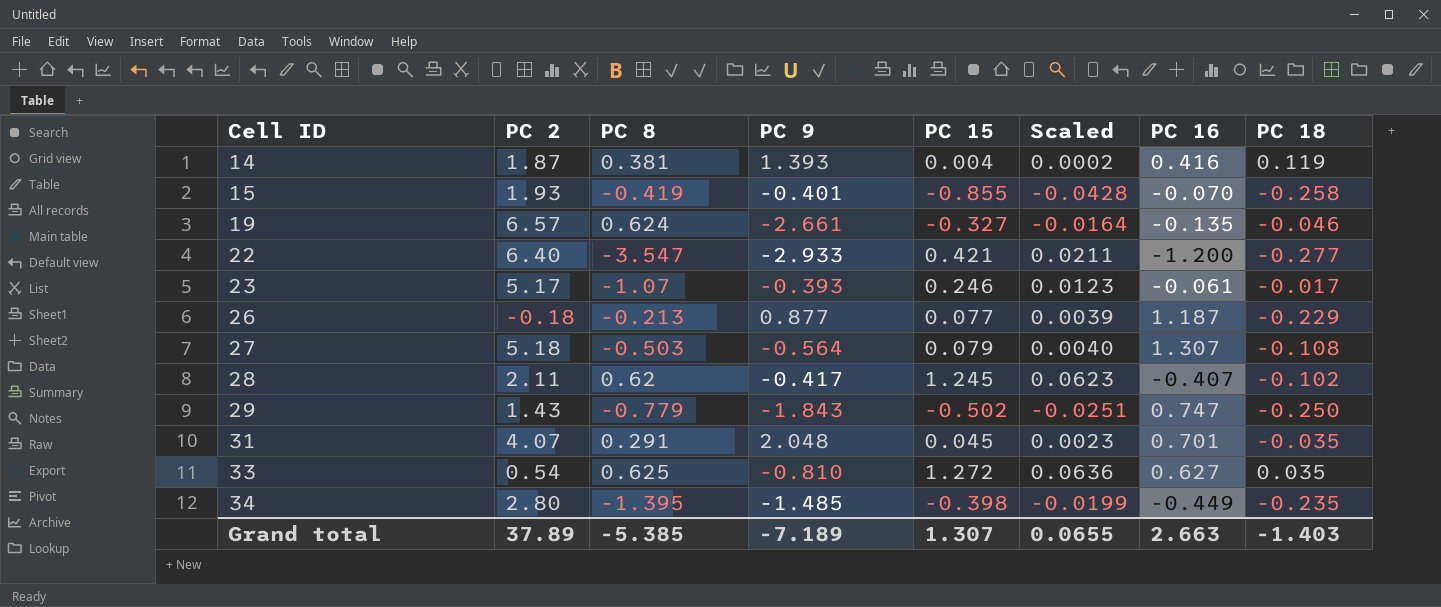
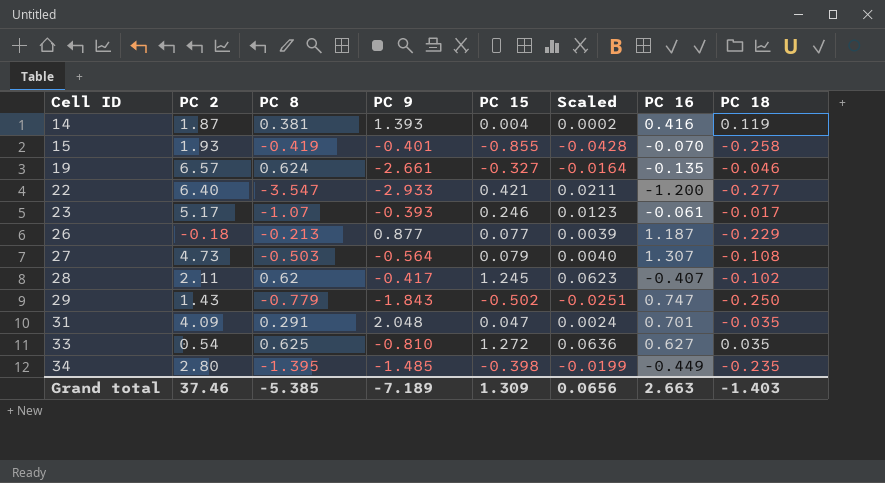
27 | PC 2: 5.18 -> 4.73
31 | PC 2: 4.07 -> 4.09
31 | PC 15: 0.045 -> 0.047
31 | Scaled: 0.0023 -> 0.0024
Grand total | PC 2: 37.89 -> 37.46
Grand total | PC 15: 1.307 -> 1.309
Grand total | Scaled: 0.0655 -> 0.0656

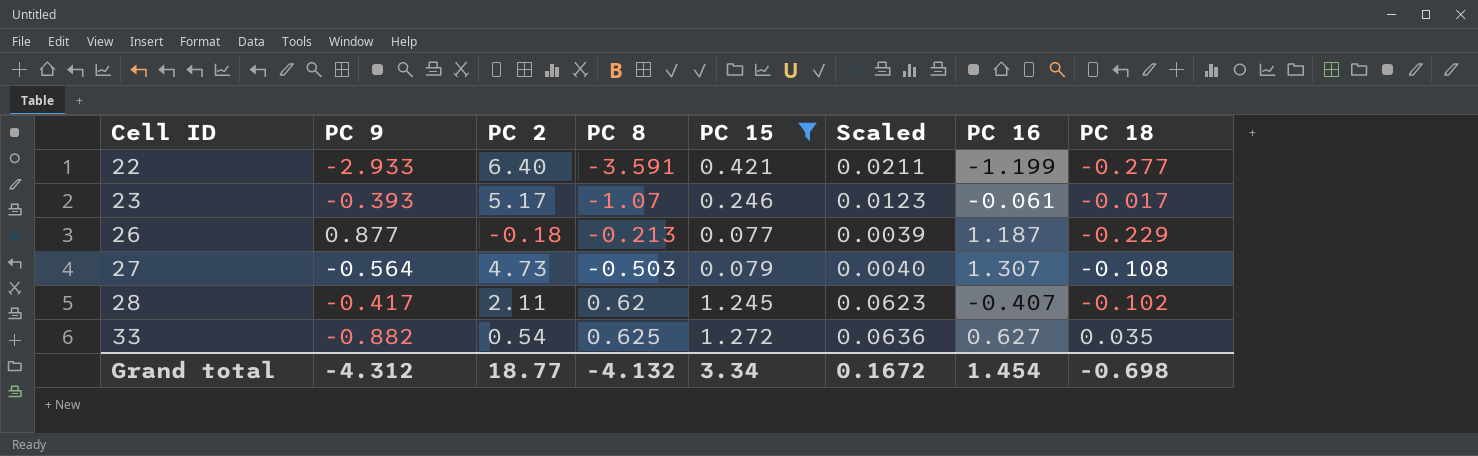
filter: none -> PC 15 >= 0.077
column PC 9 | position: 4 -> 2
22 | PC 8: -3.547 -> -3.591
22 | PC 16: -1.200 -> -1.199
33 | PC 9: -0.810 -> -0.882
Grand total | PC 9: -7.189 -> -4.312
Grand total | PC 2: 37.46 -> 18.77
Grand total | PC 8: -5.385 -> -4.132
Grand total | PC 15: 1.309 -> 3.34
Grand total | Scaled: 0.0656 -> 0.1672
Grand total | PC 16: 2.663 -> 1.454
Grand total | PC 18: -1.403 -> -0.698

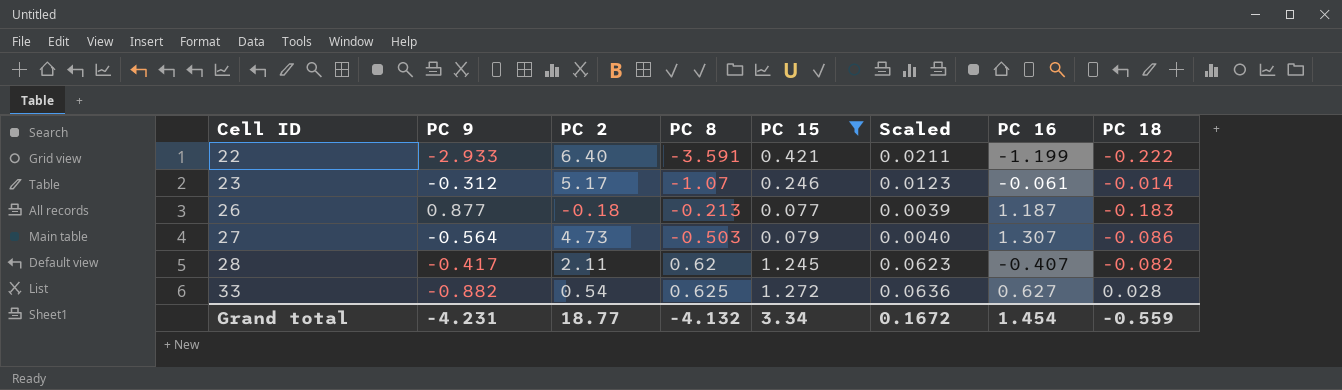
22 | PC 18: -0.277 -> -0.222
23 | PC 9: -0.393 -> -0.312
23 | PC 18: -0.017 -> -0.014
26 | PC 18: -0.229 -> -0.183
27 | PC 18: -0.108 -> -0.086
28 | PC 18: -0.102 -> -0.082
33 | PC 18: 0.035 -> 0.028
Grand total | PC 9: -4.312 -> -4.231
Grand total | PC 18: -0.698 -> -0.559

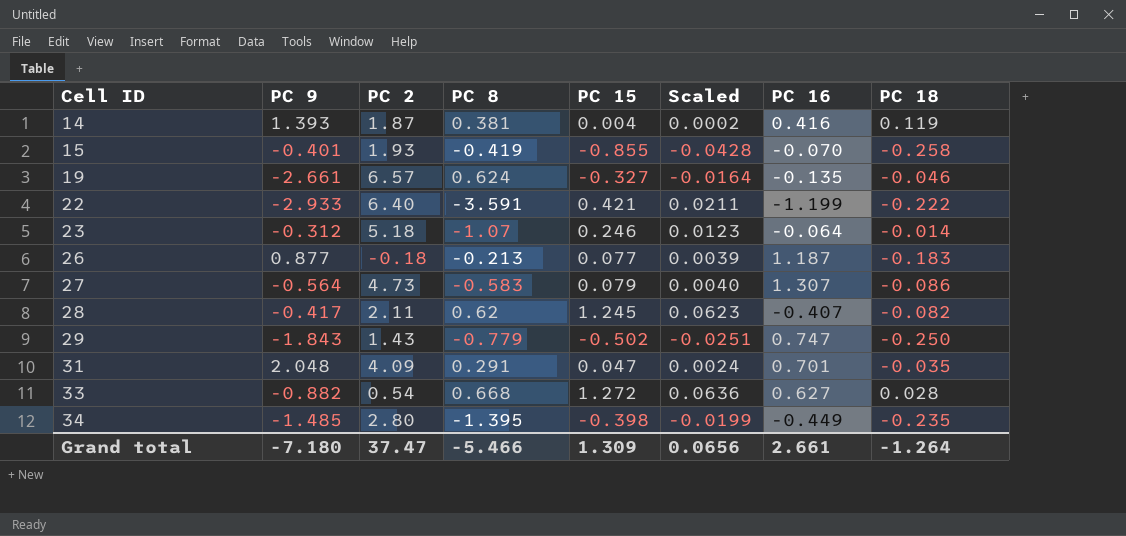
filter: PC 15 >= 0.077 -> none
23 | PC 2: 5.17 -> 5.18
23 | PC 16: -0.061 -> -0.064
27 | PC 8: -0.503 -> -0.583
33 | PC 8: 0.625 -> 0.668
Grand total | PC 9: -4.231 -> -7.180
Grand total | PC 2: 18.77 -> 37.47
Grand total | PC 8: -4.132 -> -5.466
Grand total | PC 15: 3.34 -> 1.309
Grand total | Scaled: 0.1672 -> 0.0656
Grand total | PC 16: 1.454 -> 2.661
Grand total | PC 18: -0.559 -> -1.264

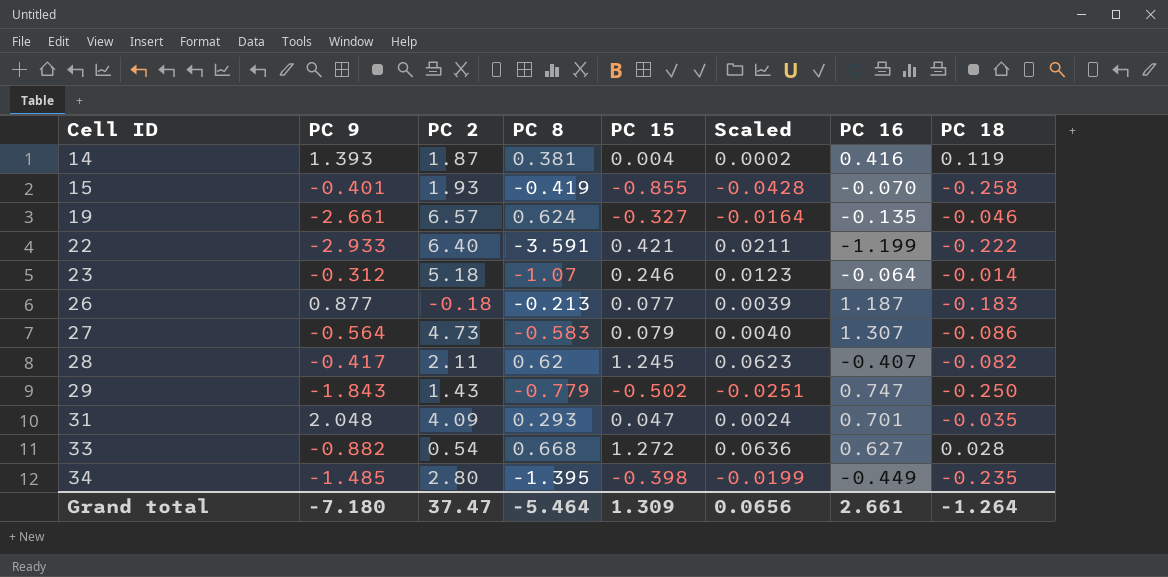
31 | PC 8: 0.291 -> 0.293
Grand total | PC 8: -5.466 -> -5.464

